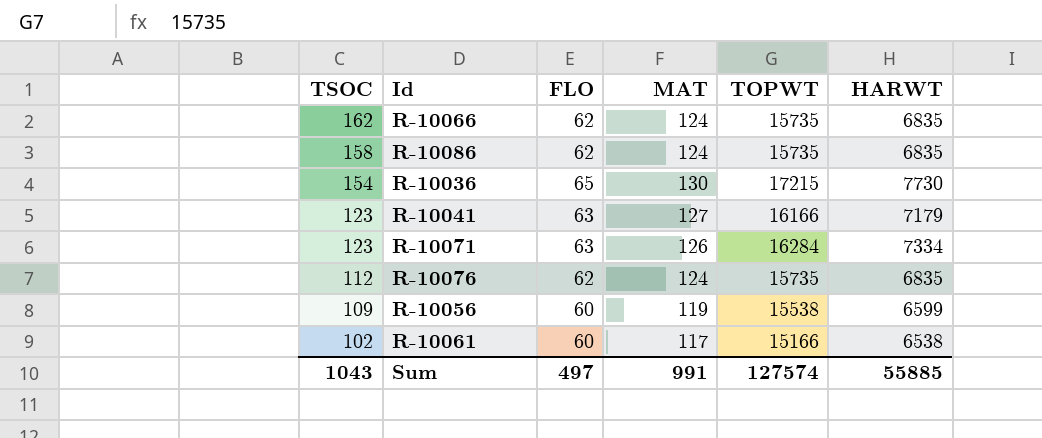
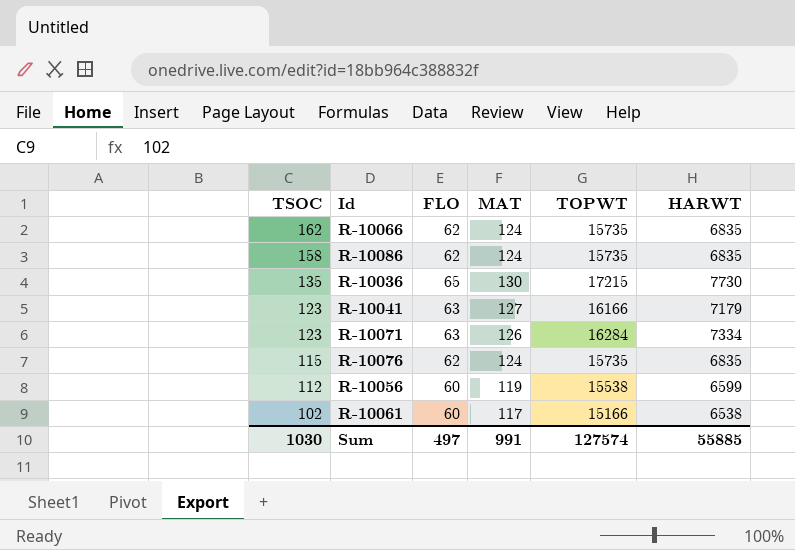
R-10036 | TSOC: 154 -> 135
R-10076 | TSOC: 112 -> 115
R-10056 | TSOC: 109 -> 112
Sum | TSOC: 1043 -> 1030

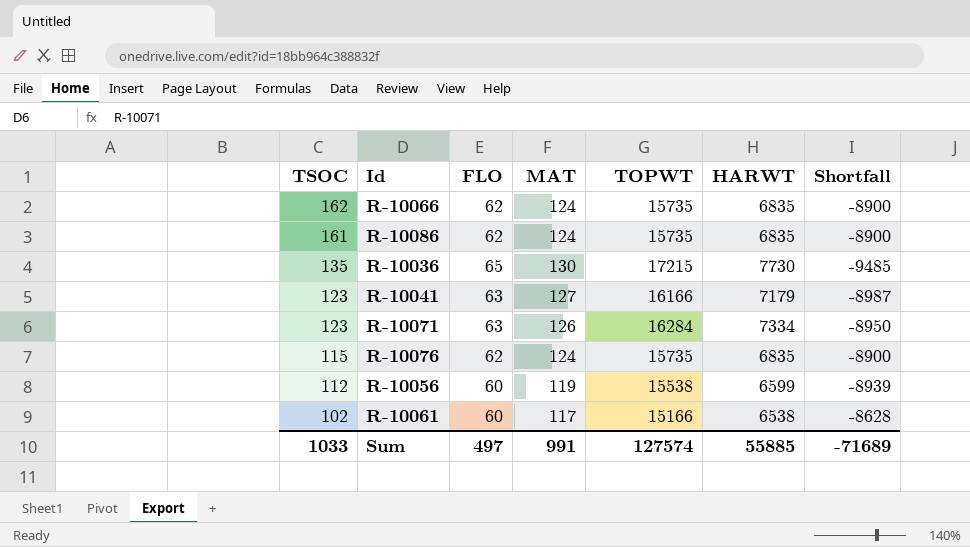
column Shortfall | formula: none -> [HARWT] - [TOPWT]
R-10086 | TSOC: 158 -> 161
Sum | TSOC: 1030 -> 1033

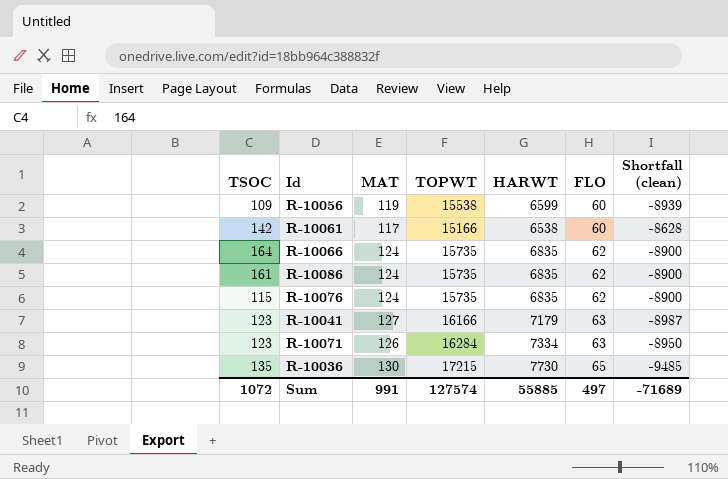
row order: TSOC descending -> FLO ascending
column FLO | position: 3 -> 6
column name: Shortfall -> Shortfall (clean)
R-10056 | TSOC: 112 -> 109
R-10061 | TSOC: 102 -> 142
R-10066 | TSOC: 162 -> 164
Sum | TSOC: 1033 -> 1072

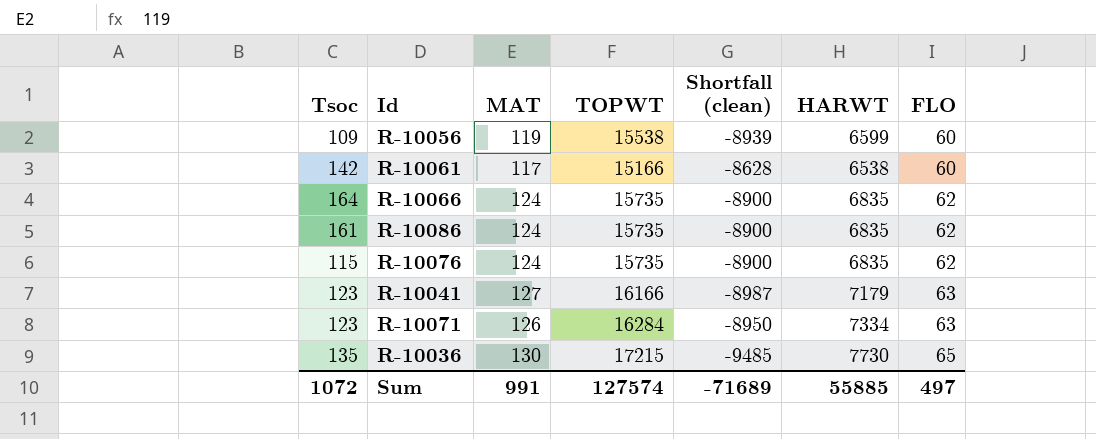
column name: TSOC -> Tsoc
column Shortfall (clean) | position: 7 -> 5

